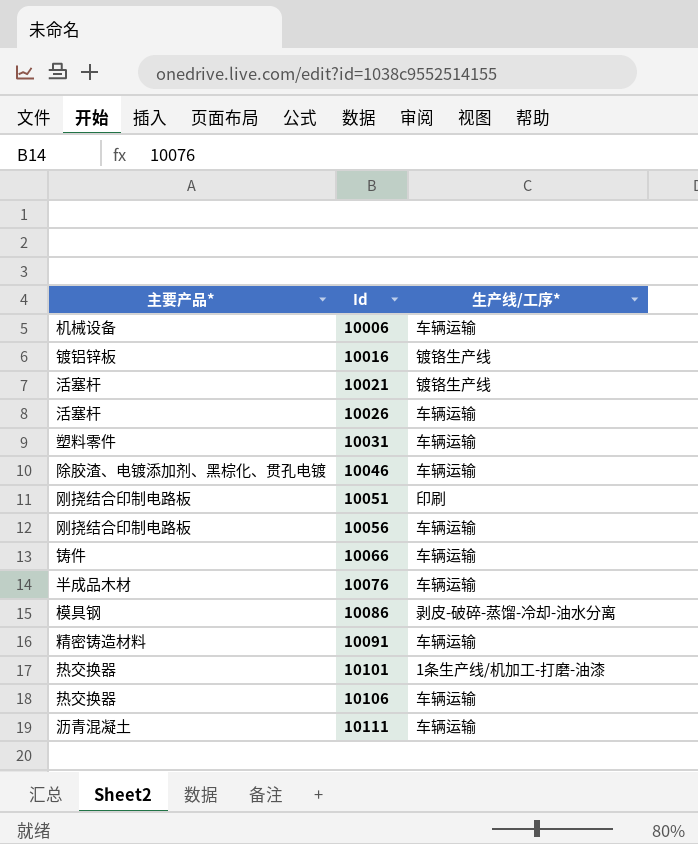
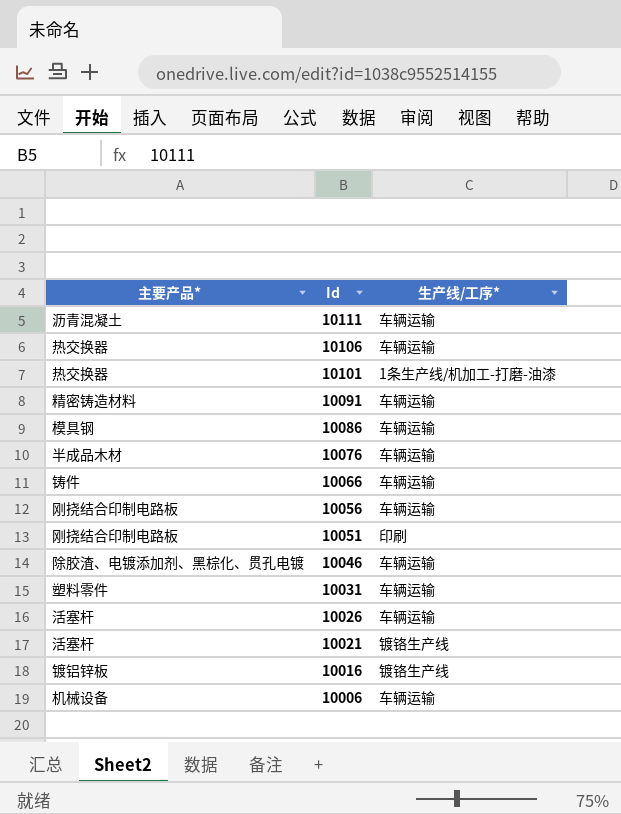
row order: Id ascending -> Id descending
10086 | 生产线/工序*: 剥皮-破碎-蒸馏-冷却-油水分离 -> 车辆运输

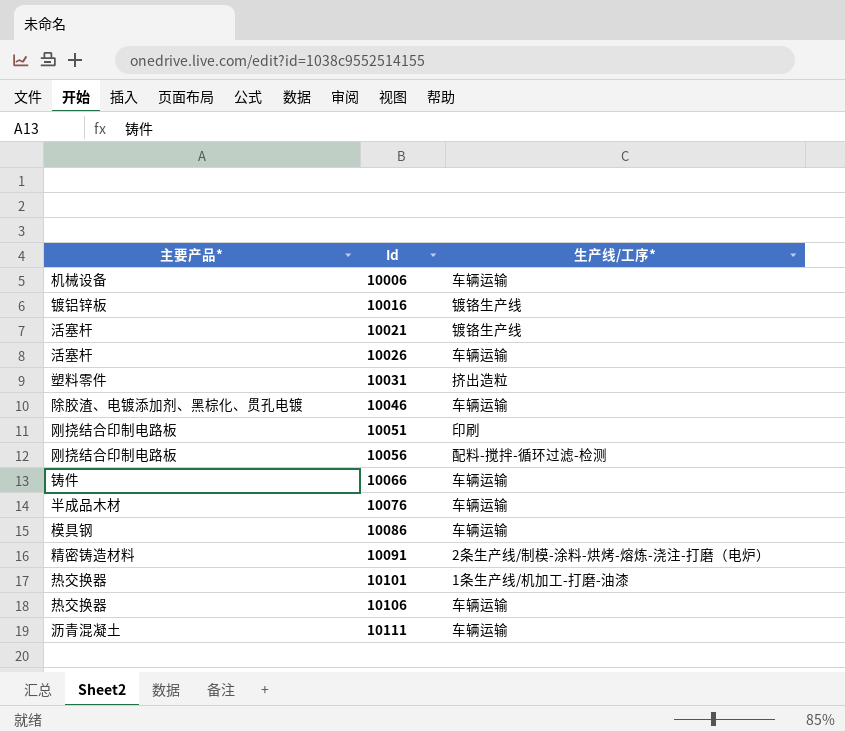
row order: Id descending -> Id ascending
10031 | 生产线/工序*: 车辆运输 -> 挤出造粒
10056 | 生产线/工序*: 车辆运输 -> 配料-搅拌-循环过滤-检测
10091 | 生产线/工序*: 车辆运输 -> 2条生产线/制模-涂料-烘烤-熔炼-浇注-打磨（电炉）

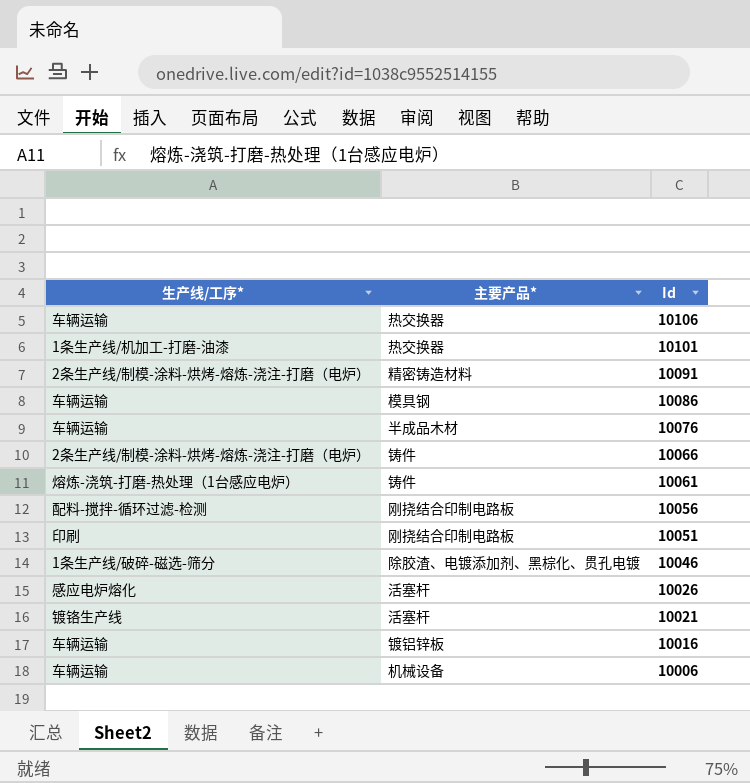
row order: Id ascending -> Id descending
column 生产线/工序* | position: 3 -> 1
row 10031: 塑料零件 | 挤出造粒 -> none
row 10111: 沥青混凝土 | 车辆运输 -> none
10066 | 生产线/工序*: 车辆运输 -> 2条生产线/制模-涂料-烘烤-熔炼-浇注-打磨（电炉）
row 10061: none -> 熔炼-浇筑-打磨-热处理（1台感应电炉） | 铸件
10046 | 生产线/工序*: 车辆运输 -> 1条生产线/破碎-磁选-筛分
10026 | 生产线/工序*: 车辆运输 -> 感应电炉熔化
10016 | 生产线/工序*: 镀铬生产线 -> 车辆运输

